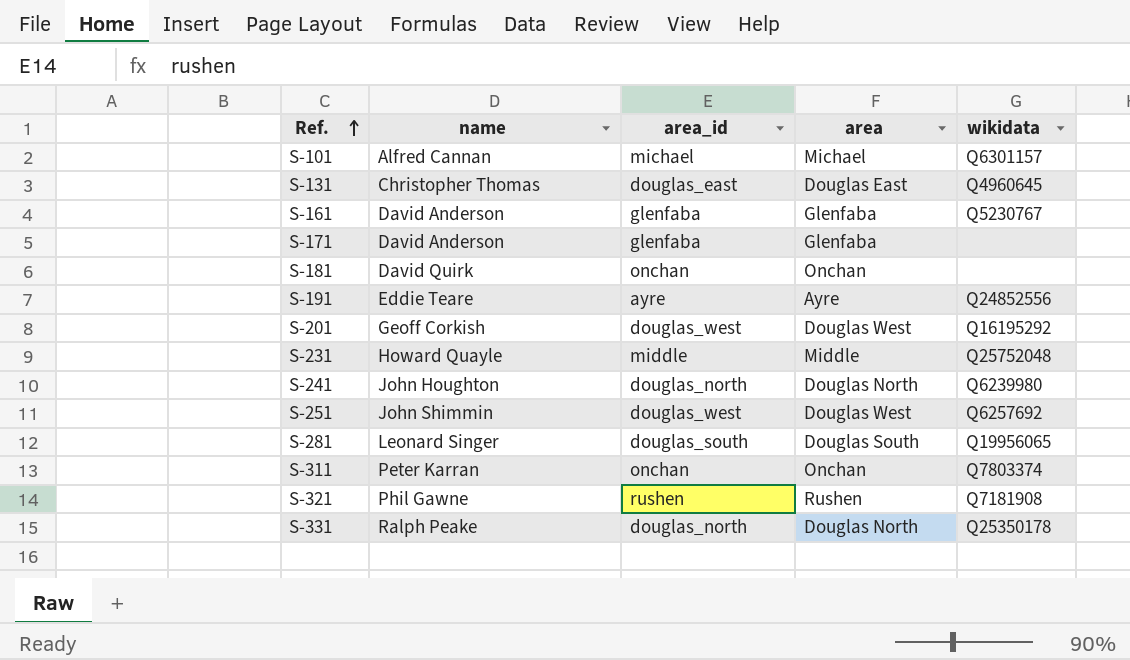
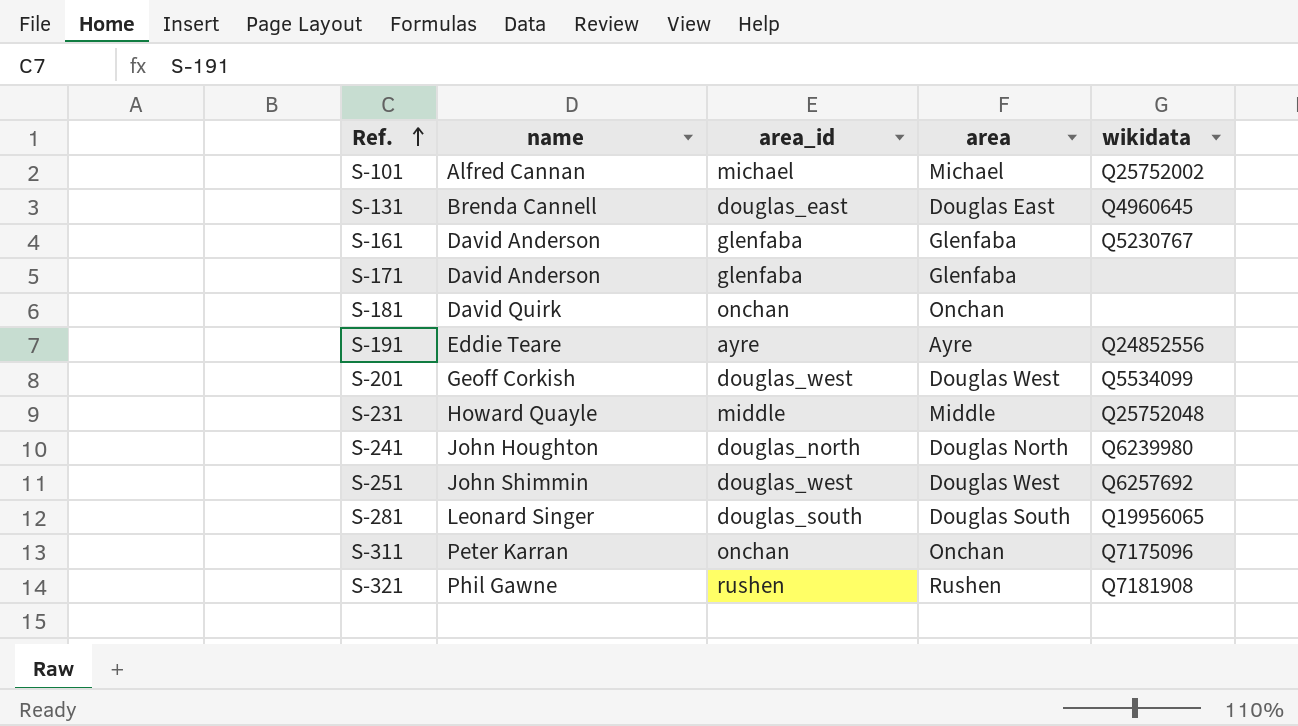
row S-331: Ralph Peake | douglas_north | Douglas North | Q25350178 -> none
S-101 | wikidata: Q6301157 -> Q25752002
S-131 | name: Christopher Thomas -> Brenda Cannell
S-201 | wikidata: Q16195292 -> Q5534099
S-311 | wikidata: Q7803374 -> Q7175096

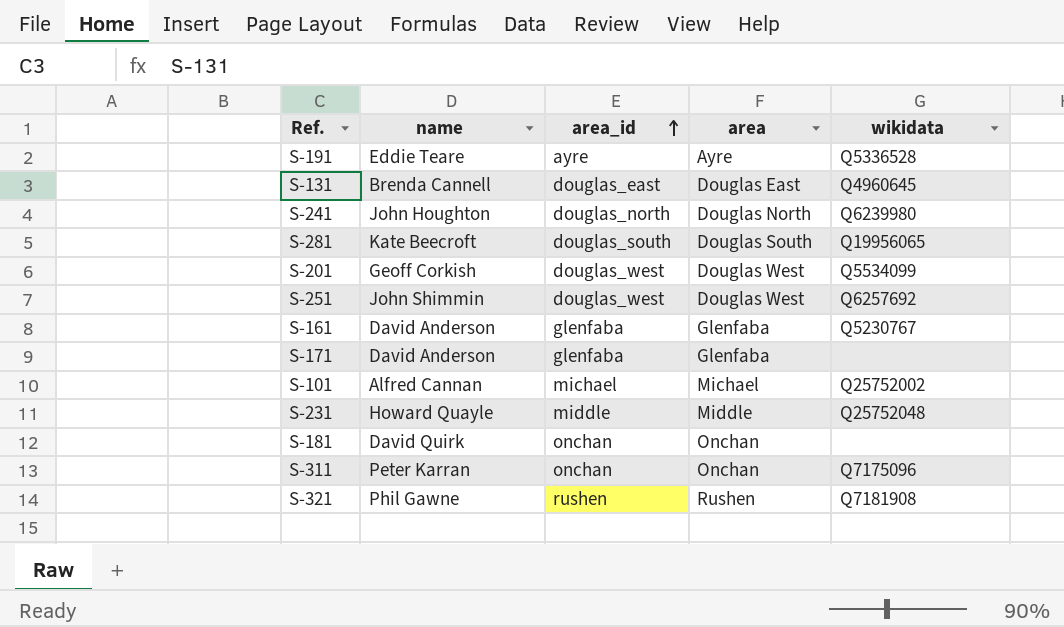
row order: Ref. ascending -> area_id ascending
S-191 | wikidata: Q24852556 -> Q5336528
S-281 | name: Leonard Singer -> Kate Beecroft

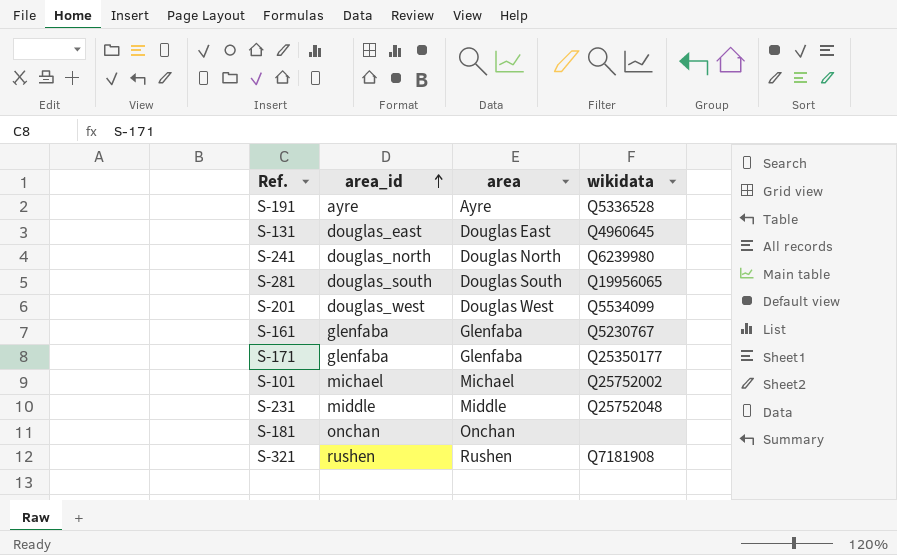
column name | position: 2 -> none
row S-251: John Shimmin | douglas_west | Douglas West | Q6257692 -> none
row S-311: Peter Karran | onchan | Onchan | Q7175096 -> none
S-171 | wikidata: none -> Q25350177

